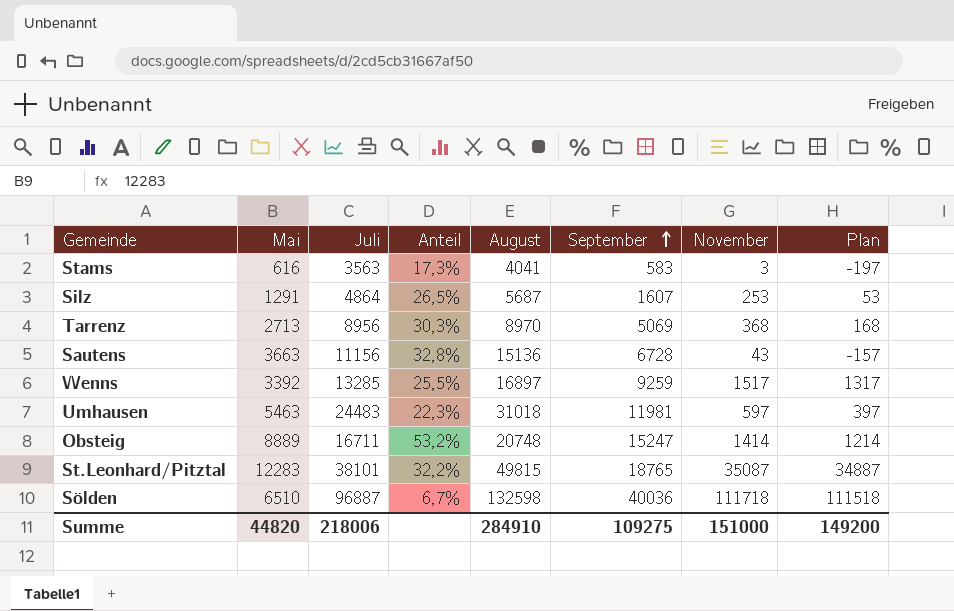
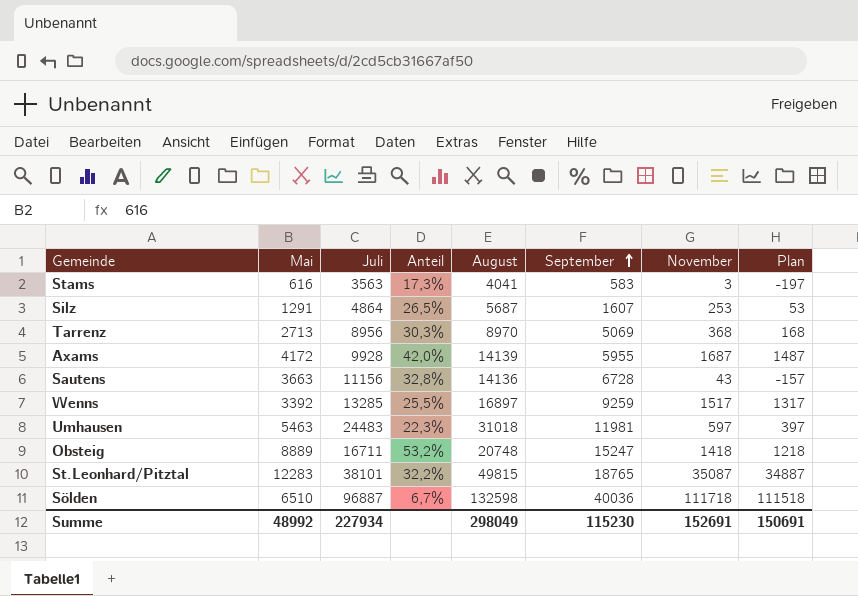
row Axams: none -> 4172 | 9928 | 42,0% | 14139 | 5955 | 1687 | 1487
Sautens | August: 15136 -> 14136
Obsteig | November: 1414 -> 1418
Obsteig | Plan: 1214 -> 1218
Summe | Mai: 44820 -> 48992
Summe | Juli: 218006 -> 227934
Summe | August: 284910 -> 298049
Summe | September: 109275 -> 115230
Summe | November: 151000 -> 152691
Summe | Plan: 149200 -> 150691

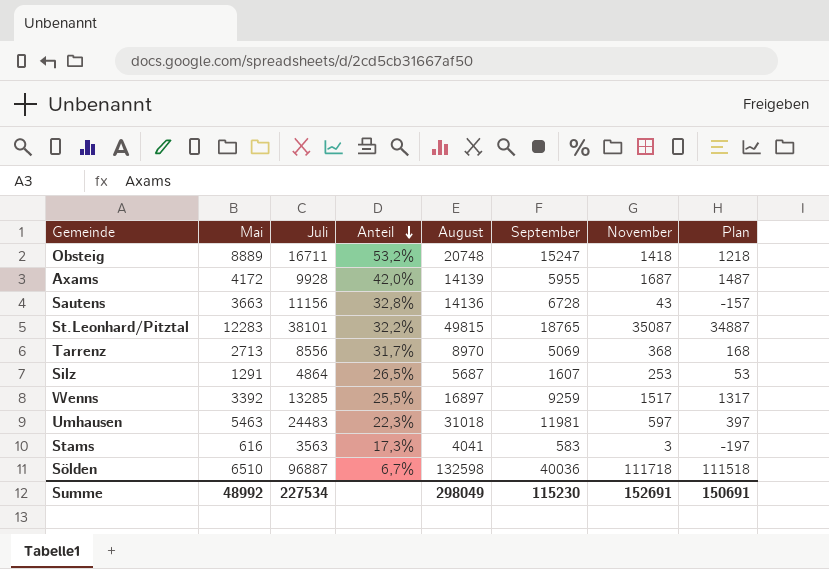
row order: September ascending -> Anteil descending
Tarrenz | Juli: 8956 -> 8556
Tarrenz | Anteil: 30,3% -> 31,7%
Summe | Juli: 227934 -> 227534

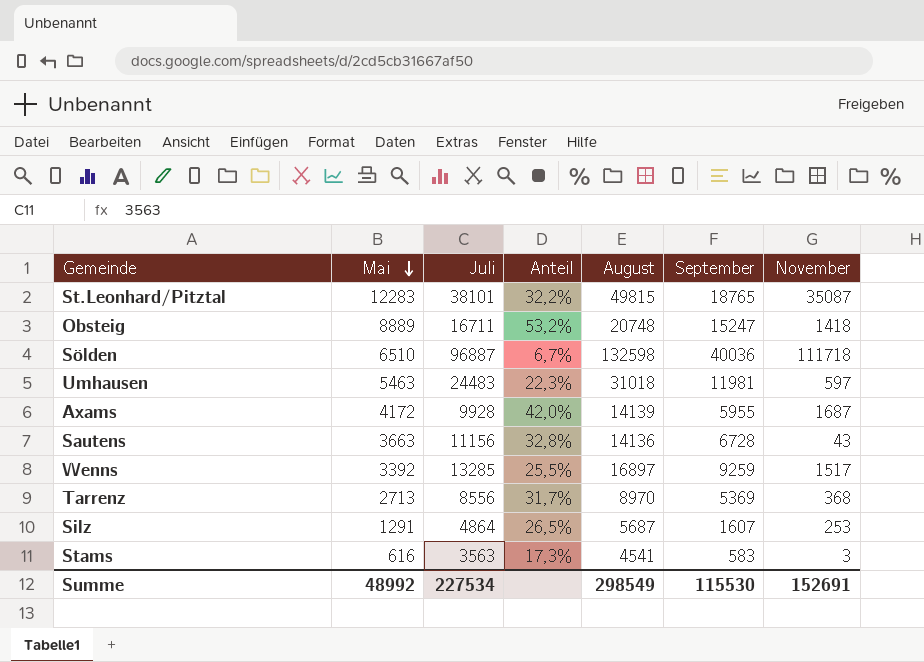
row order: Anteil descending -> Mai descending
column Plan | formula: [November] - 200 -> none
Tarrenz | September: 5069 -> 5369
Stams | August: 4041 -> 4541
Summe | August: 298049 -> 298549
Summe | September: 115230 -> 115530

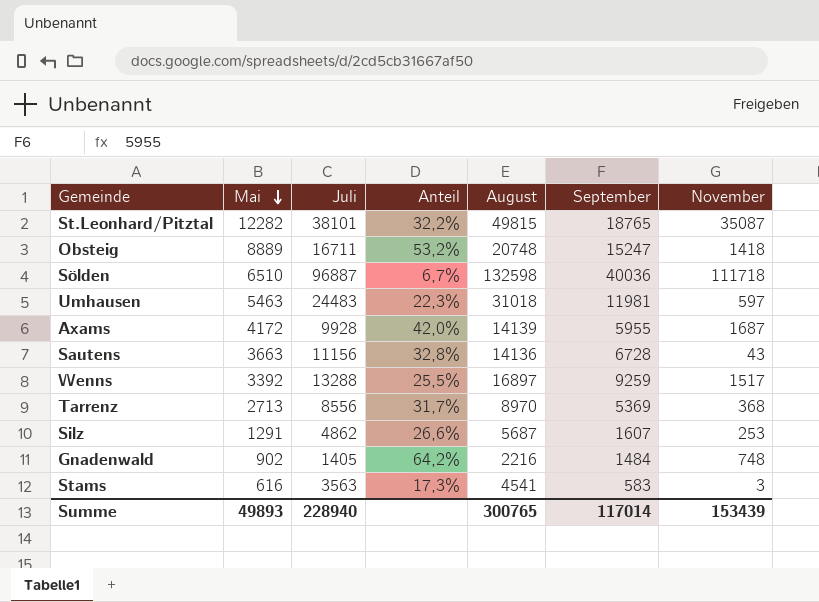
St.Leonhard/Pitztal | Mai: 12283 -> 12282
Wenns | Juli: 13285 -> 13288
Silz | Juli: 4864 -> 4862
Silz | Anteil: 26,5% -> 26,6%
row Gnadenwald: none -> 902 | 1405 | 64,2% | 2216 | 1484 | 748
Summe | Mai: 48992 -> 49893
Summe | Juli: 227534 -> 228940
Summe | August: 298549 -> 300765
Summe | September: 115530 -> 117014
Summe | November: 152691 -> 153439

